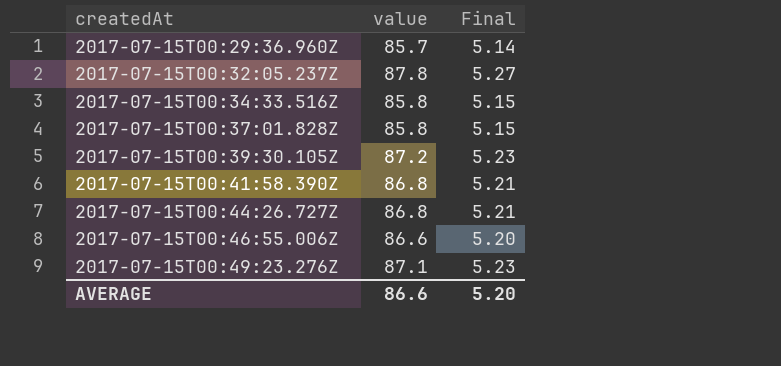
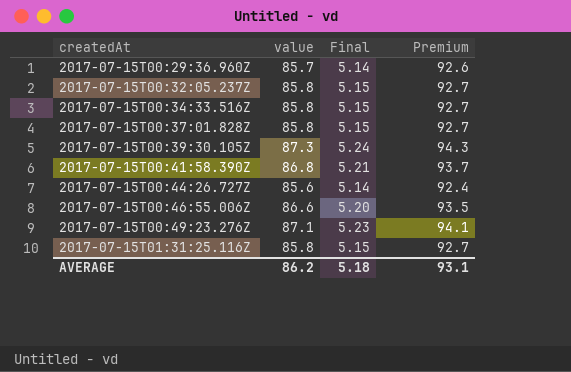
column Premium | formula: none -> [value] * 1.08
2017-07-15T00:32:05.237Z | value: 87.8 -> 85.8
2017-07-15T00:32:05.237Z | Final: 5.27 -> 5.15
2017-07-15T00:39:30.105Z | value: 87.2 -> 87.3
2017-07-15T00:39:30.105Z | Final: 5.23 -> 5.24
2017-07-15T00:44:26.727Z | value: 86.8 -> 85.6
2017-07-15T00:44:26.727Z | Final: 5.21 -> 5.14
row 2017-07-15T01:31:25.116Z: none -> 85.8 | 5.15 | 92.7
AVERAGE | value: 86.6 -> 86.2
AVERAGE | Final: 5.20 -> 5.18

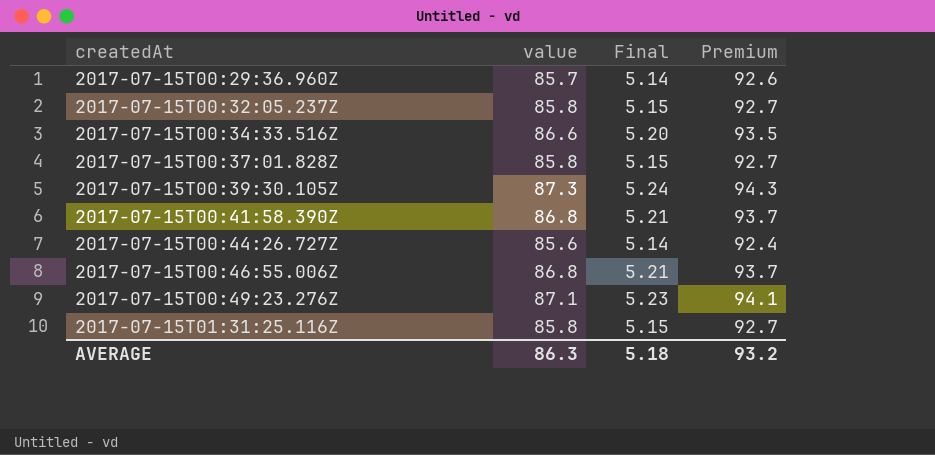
2017-07-15T00:34:33.516Z | value: 85.8 -> 86.6
2017-07-15T00:34:33.516Z | Final: 5.15 -> 5.20
2017-07-15T00:34:33.516Z | Premium: 92.7 -> 93.5
2017-07-15T00:46:55.006Z | value: 86.6 -> 86.8
2017-07-15T00:46:55.006Z | Final: 5.20 -> 5.21
2017-07-15T00:46:55.006Z | Premium: 93.5 -> 93.7
AVERAGE | value: 86.2 -> 86.3
AVERAGE | Premium: 93.1 -> 93.2

